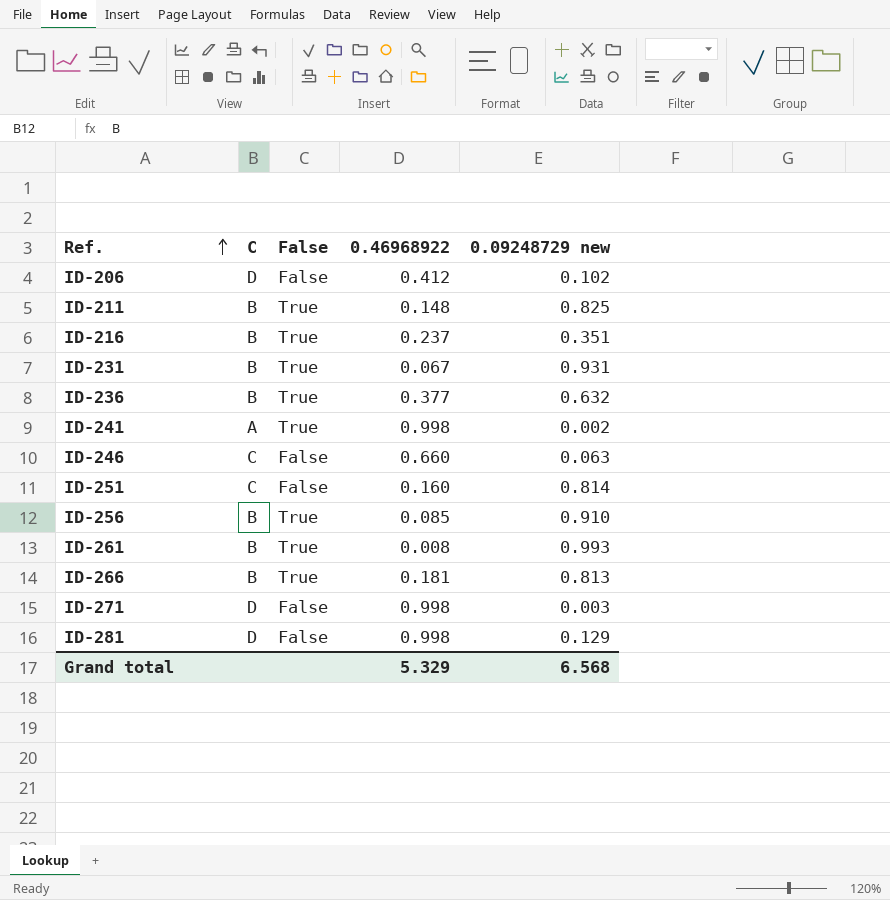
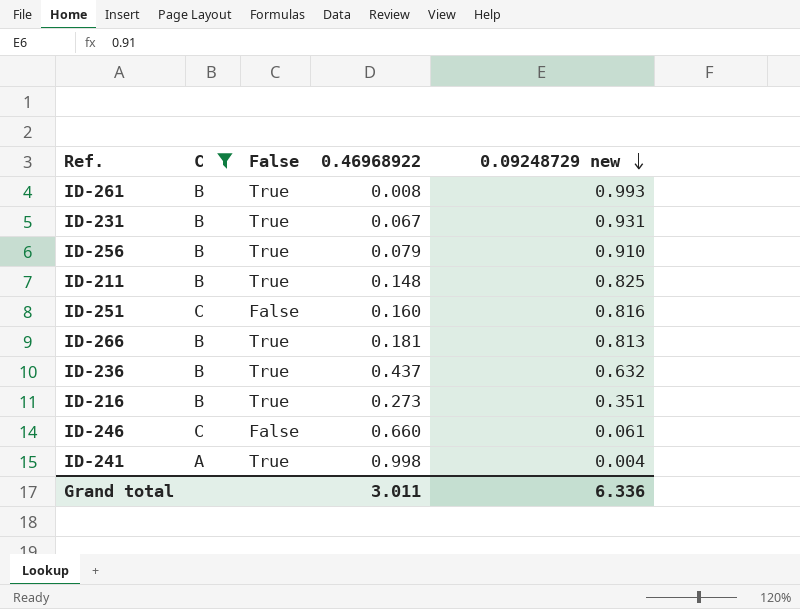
filter: none -> C != D
row order: Ref. ascending -> 0.09248729 new descending
ID-256 | 0.46968922: 0.085 -> 0.079
ID-251 | 0.09248729 new: 0.814 -> 0.816
ID-236 | 0.46968922: 0.377 -> 0.437
ID-216 | 0.46968922: 0.237 -> 0.273
ID-246 | 0.09248729 new: 0.063 -> 0.061
ID-241 | 0.09248729 new: 0.002 -> 0.004
Grand total | 0.46968922: 5.329 -> 3.011
Grand total | 0.09248729 new: 6.568 -> 6.336

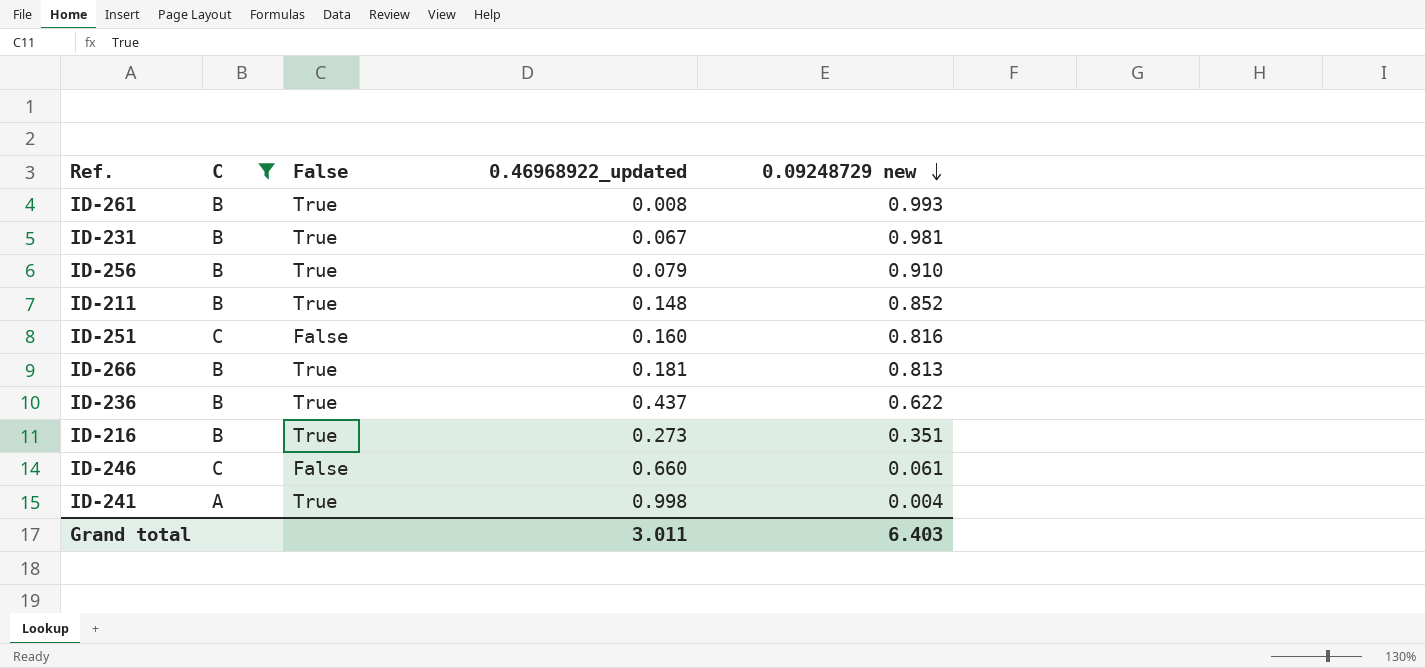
column name: 0.46968922 -> 0.46968922_updated
ID-231 | 0.09248729 new: 0.931 -> 0.981
ID-211 | 0.09248729 new: 0.825 -> 0.852
ID-236 | 0.09248729 new: 0.632 -> 0.622
Grand total | 0.09248729 new: 6.336 -> 6.403

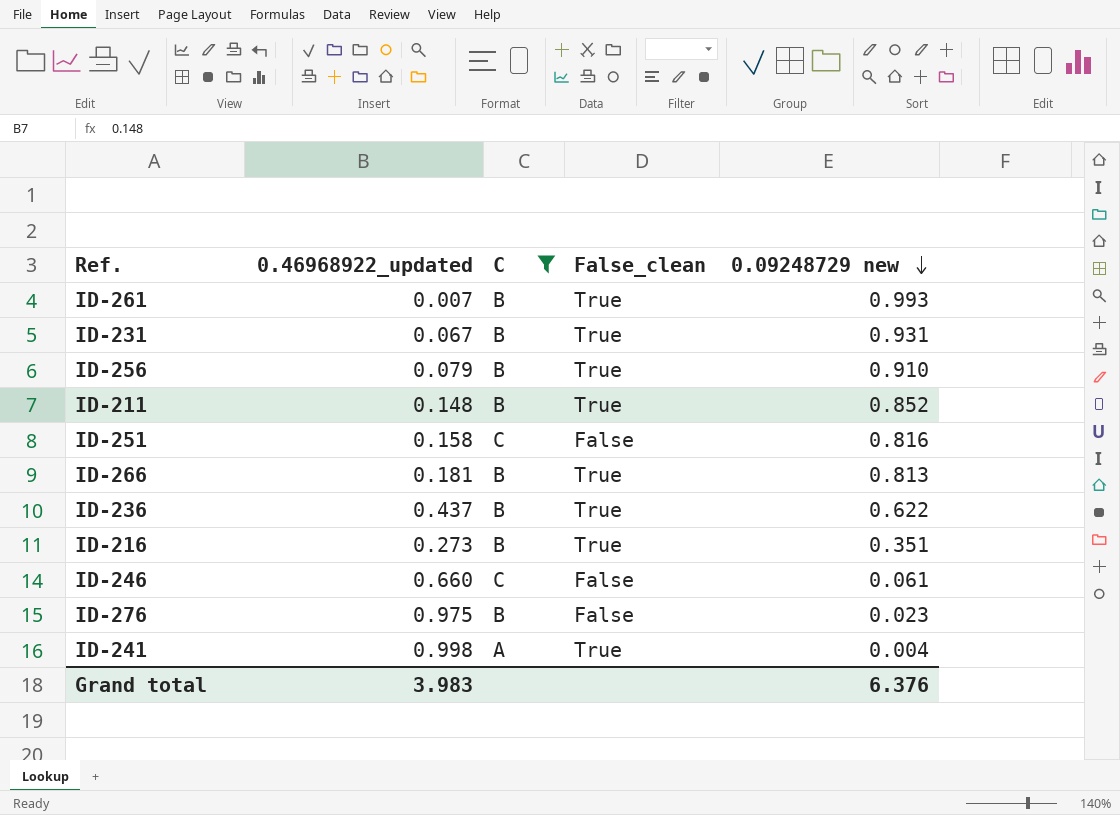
column 0.46968922_updated | position: 4 -> 2
column name: False -> False_clean
ID-261 | 0.46968922_updated: 0.008 -> 0.007
ID-231 | 0.09248729 new: 0.981 -> 0.931
ID-251 | 0.46968922_updated: 0.160 -> 0.158
row ID-276: none -> 0.975 | B | False | 0.023
Grand total | 0.46968922_updated: 3.011 -> 3.983
Grand total | 0.09248729 new: 6.403 -> 6.376

